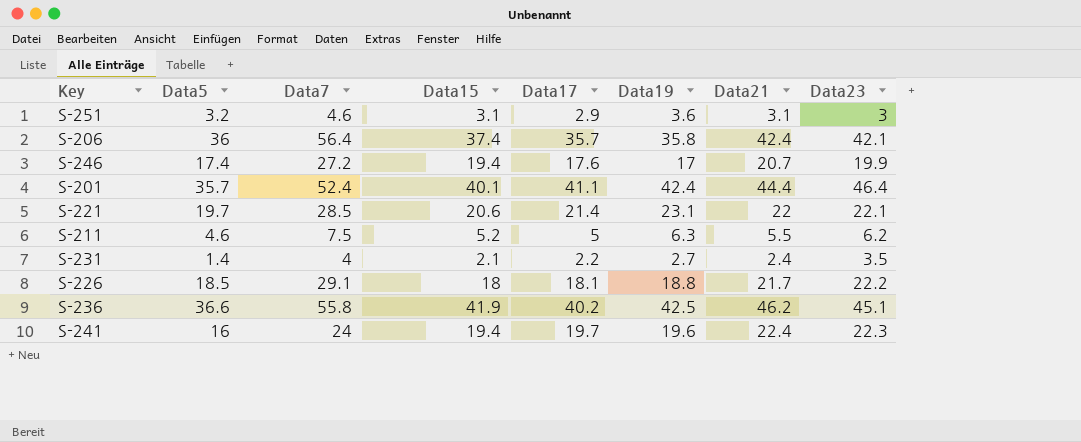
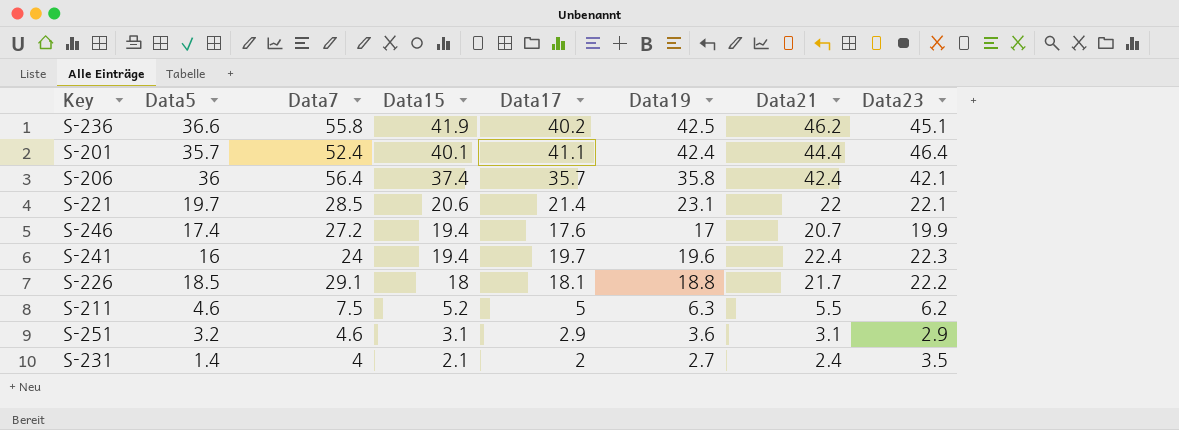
row order: none -> Data15 descending
S-251 | Data23: 3 -> 2.9
S-231 | Data17: 2.2 -> 2

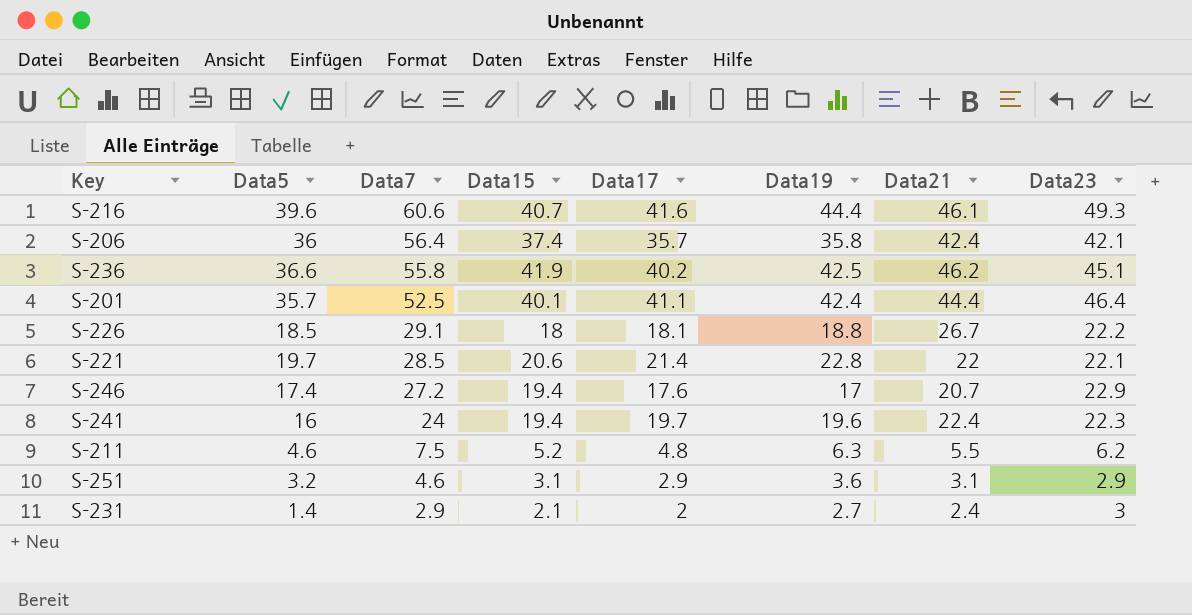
row order: Data15 descending -> Data7 descending
row S-216: none -> 39.6 | 60.6 | 40.7 | 41.6 | 44.4 | 46.1 | 49.3
S-201 | Data7: 52.4 -> 52.5
S-226 | Data21: 21.7 -> 26.7
S-221 | Data19: 23.1 -> 22.8
S-246 | Data23: 19.9 -> 22.9
S-211 | Data17: 5 -> 4.8
S-231 | Data7: 4 -> 2.9
S-231 | Data23: 3.5 -> 3

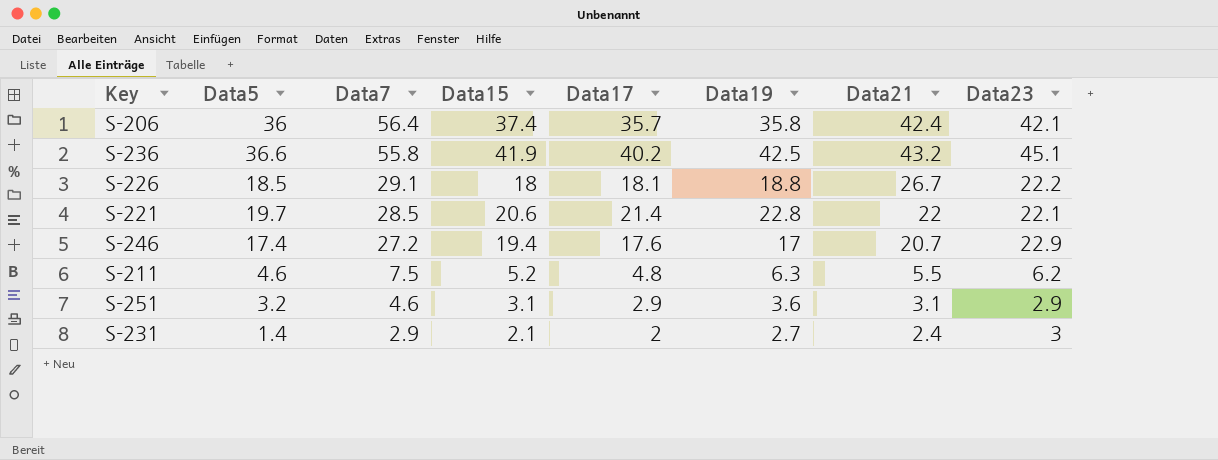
row S-216: 39.6 | 60.6 | 40.7 | 41.6 | 44.4 | 46.1 | 49.3 -> none
row S-201: 35.7 | 52.5 | 40.1 | 41.1 | 42.4 | 44.4 | 46.4 -> none
row S-241: 16 | 24 | 19.4 | 19.7 | 19.6 | 22.4 | 22.3 -> none
S-236 | Data21: 46.2 -> 43.2

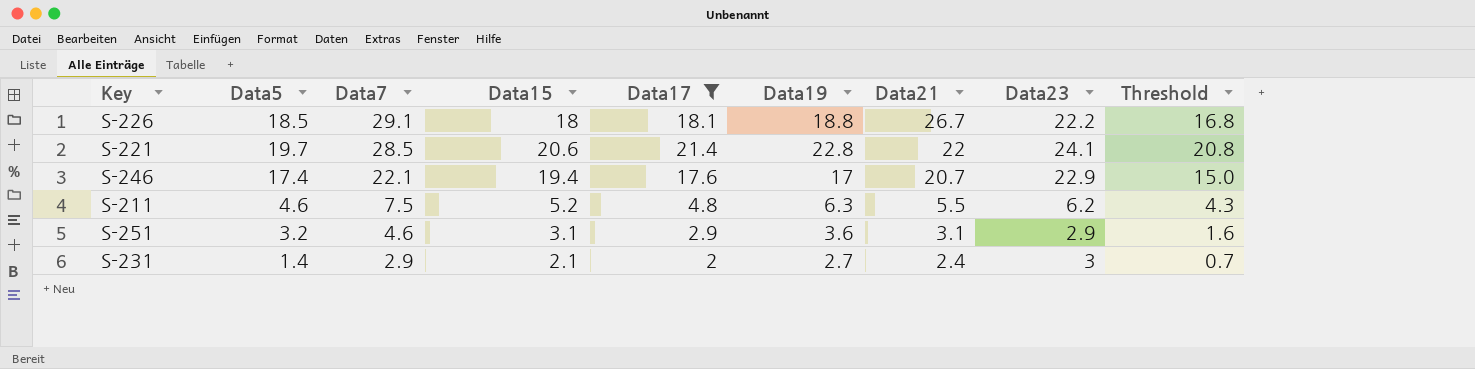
filter: none -> Data17 <= 21.4
column Threshold | formula: none -> [Data19] - 2
S-221 | Data23: 22.1 -> 24.1
S-246 | Data7: 27.2 -> 22.1

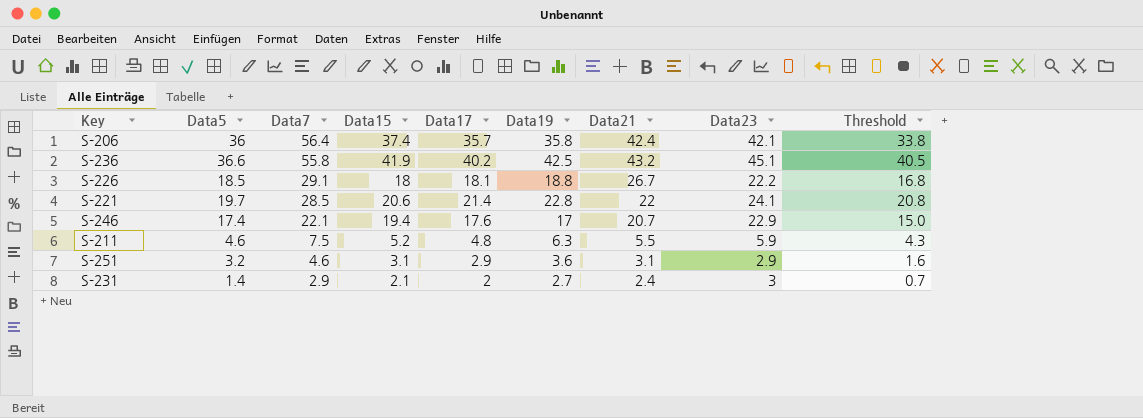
filter: Data17 <= 21.4 -> none
S-211 | Data23: 6.2 -> 5.9

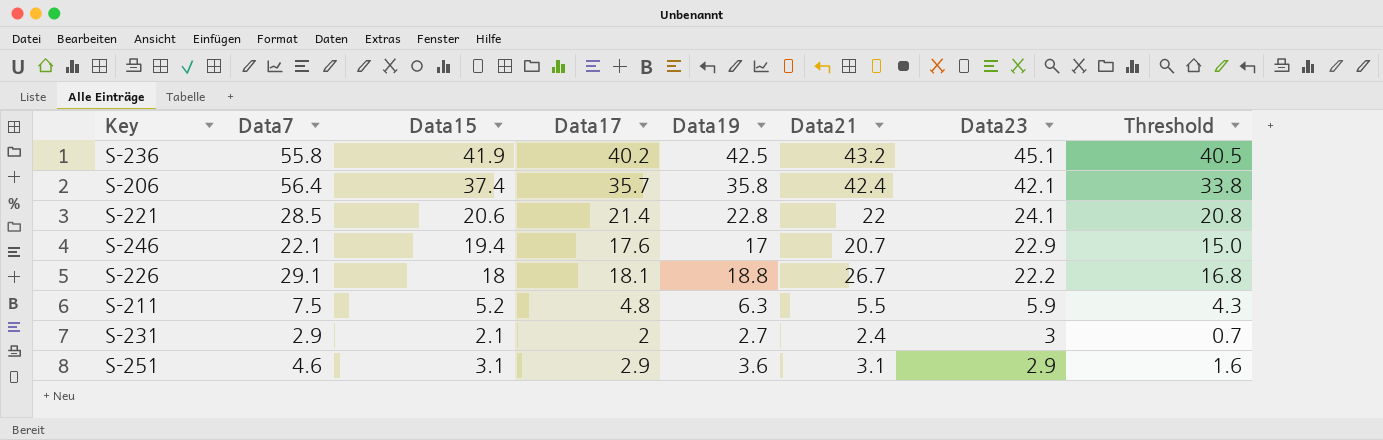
row order: Data7 descending -> Data23 descending
column Data5 | position: 2 -> none

